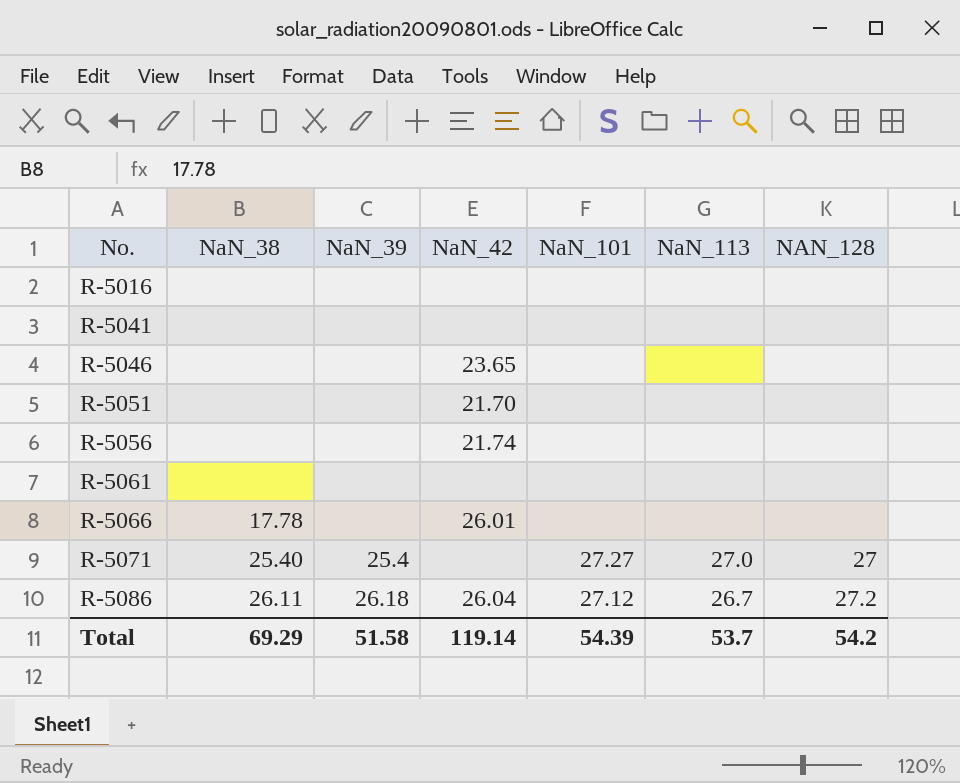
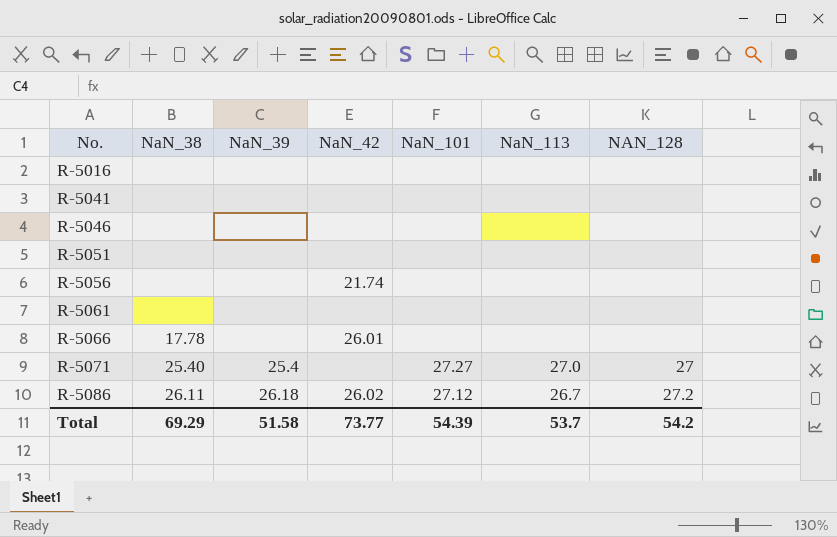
R-5046 | NaN_42: 23.65 -> none
R-5051 | NaN_42: 21.70 -> none
R-5086 | NaN_42: 26.04 -> 26.02
Total | NaN_42: 119.14 -> 73.77

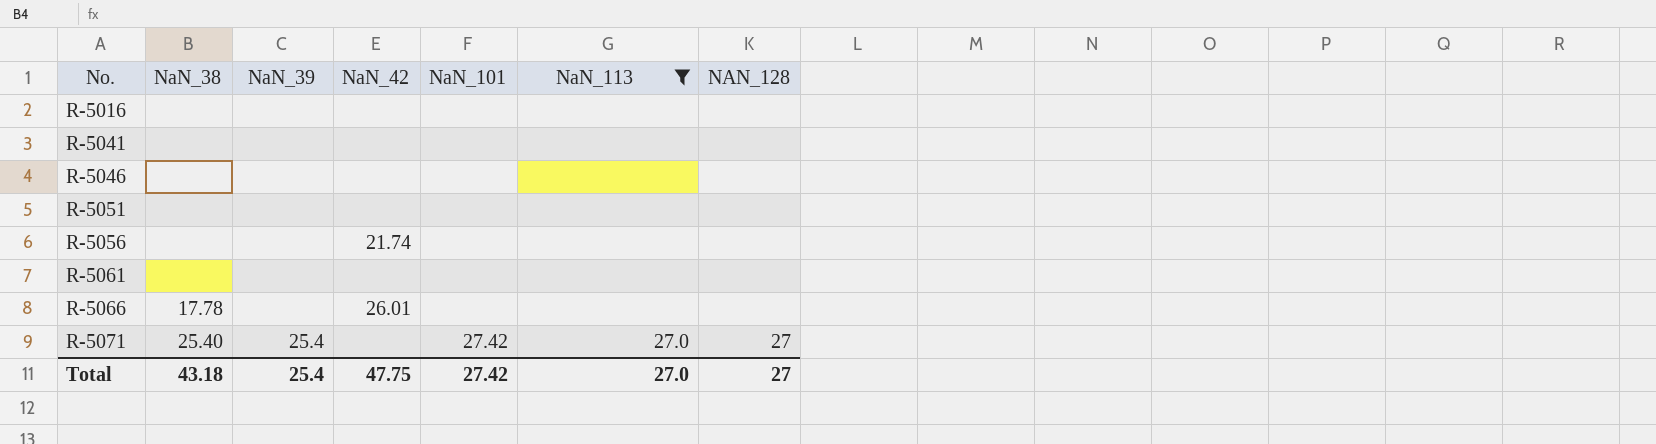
filter: none -> NaN_113 != 26.7
R-5071 | NaN_101: 27.27 -> 27.42
Total | NaN_38: 69.29 -> 43.18
Total | NaN_39: 51.58 -> 25.4
Total | NaN_42: 73.77 -> 47.75
Total | NaN_101: 54.39 -> 27.42
Total | NaN_113: 53.7 -> 27.0
Total | NAN_128: 54.2 -> 27

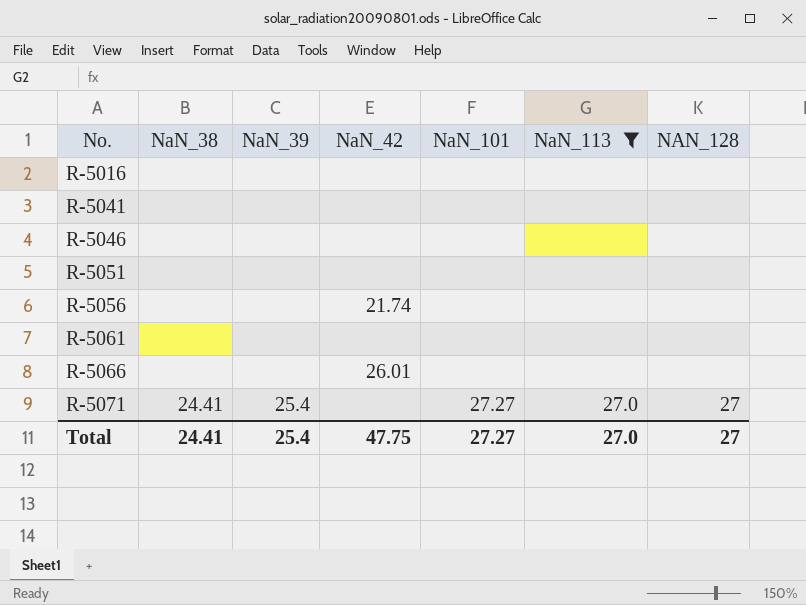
R-5066 | NaN_38: 17.78 -> none
R-5071 | NaN_38: 25.40 -> 24.41
R-5071 | NaN_101: 27.42 -> 27.27
Total | NaN_38: 43.18 -> 24.41
Total | NaN_101: 27.42 -> 27.27

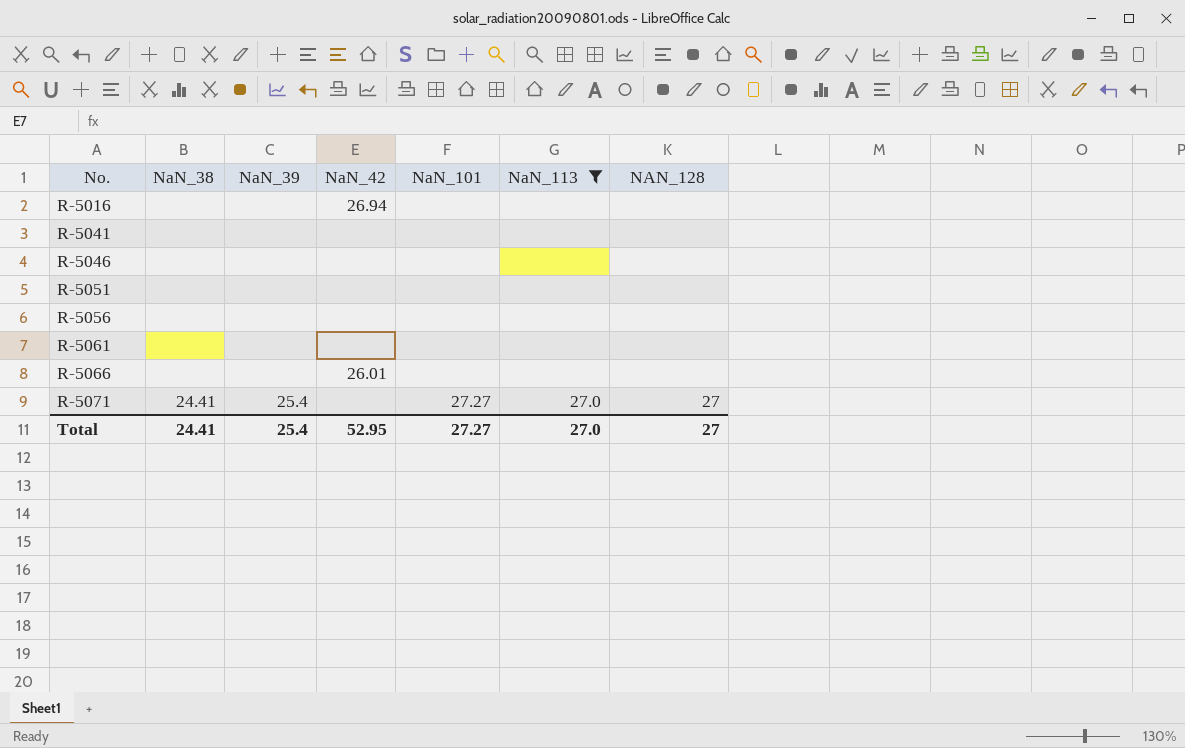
R-5016 | NaN_42: none -> 26.94
R-5056 | NaN_42: 21.74 -> none
Total | NaN_42: 47.75 -> 52.95

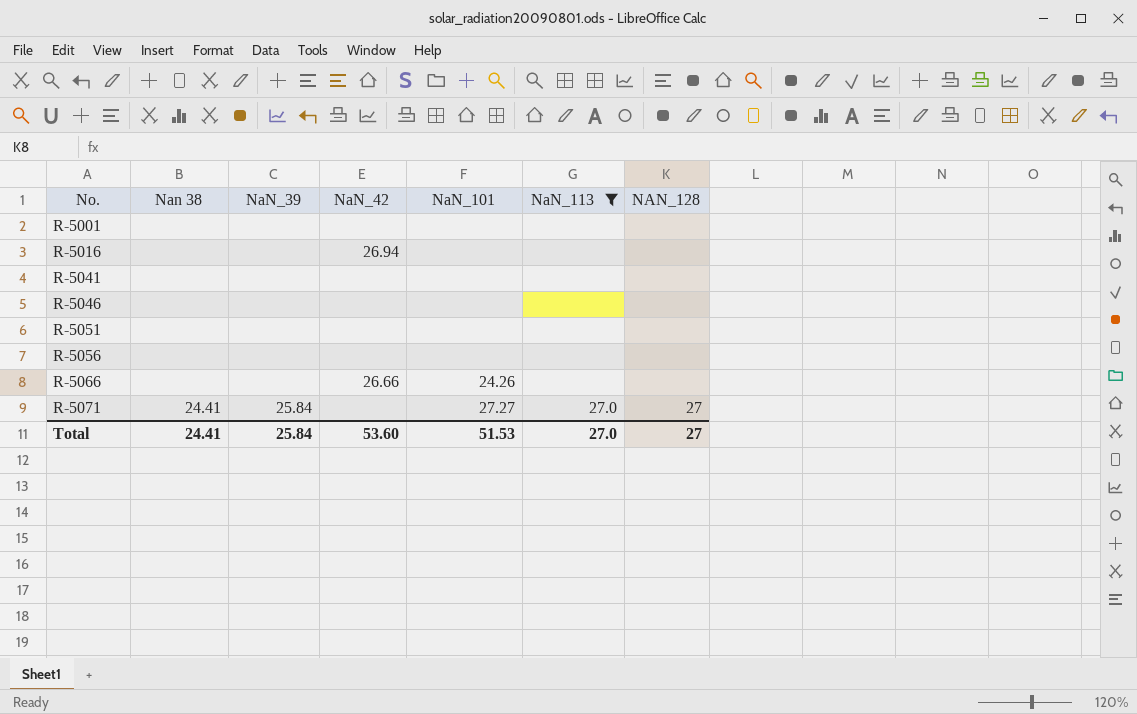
column name: NaN_38 -> Nan 38
row R-5061: none | none | none | none | none | none -> none
row R-5001: none -> none | none | none | none | none | none
R-5066 | NaN_42: 26.01 -> 26.66
R-5066 | NaN_101: none -> 24.26
R-5071 | NaN_39: 25.4 -> 25.84
Total | NaN_39: 25.4 -> 25.84
Total | NaN_42: 52.95 -> 53.60
Total | NaN_101: 27.27 -> 51.53

